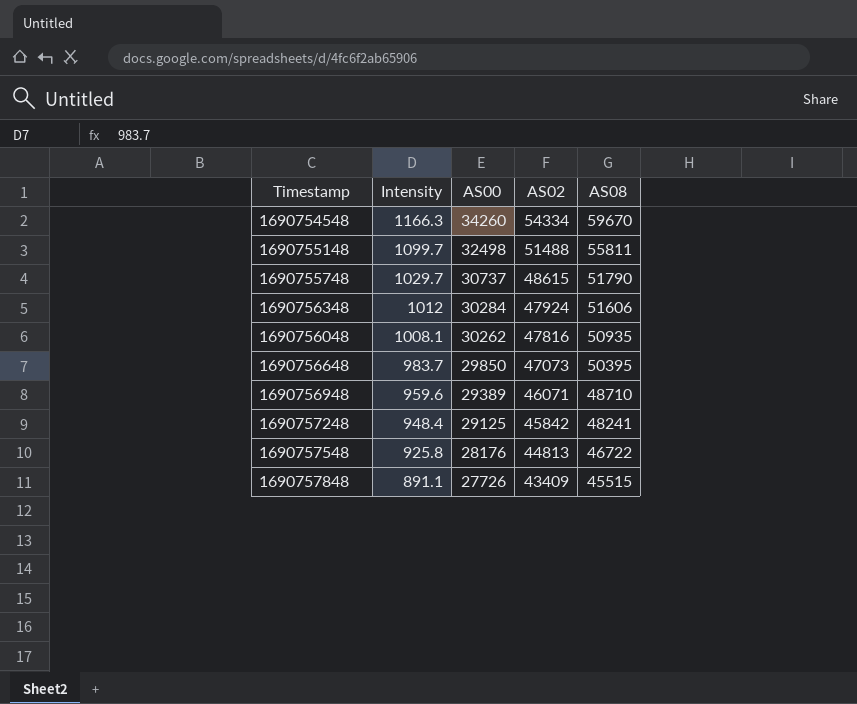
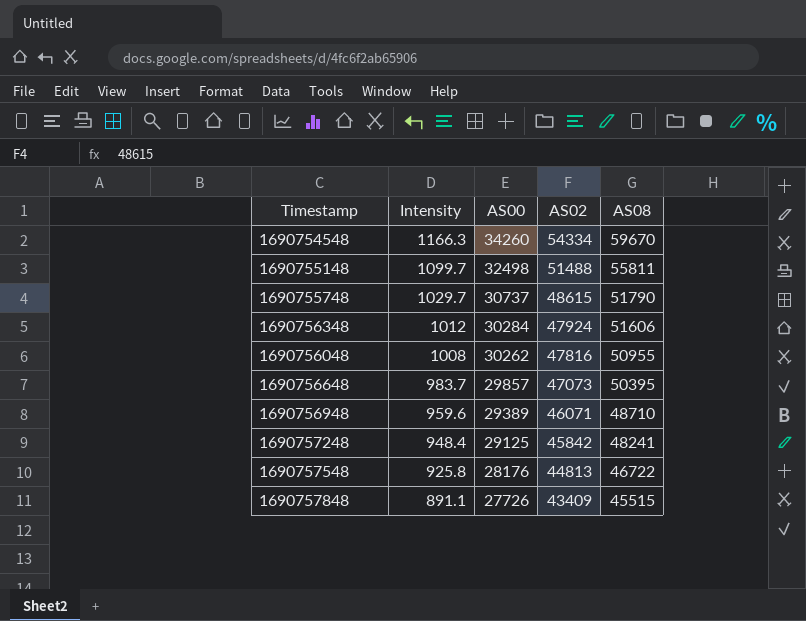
1690756048 | Intensity: 1008.1 -> 1008
1690756048 | AS08: 50935 -> 50955
1690756648 | AS00: 29850 -> 29857

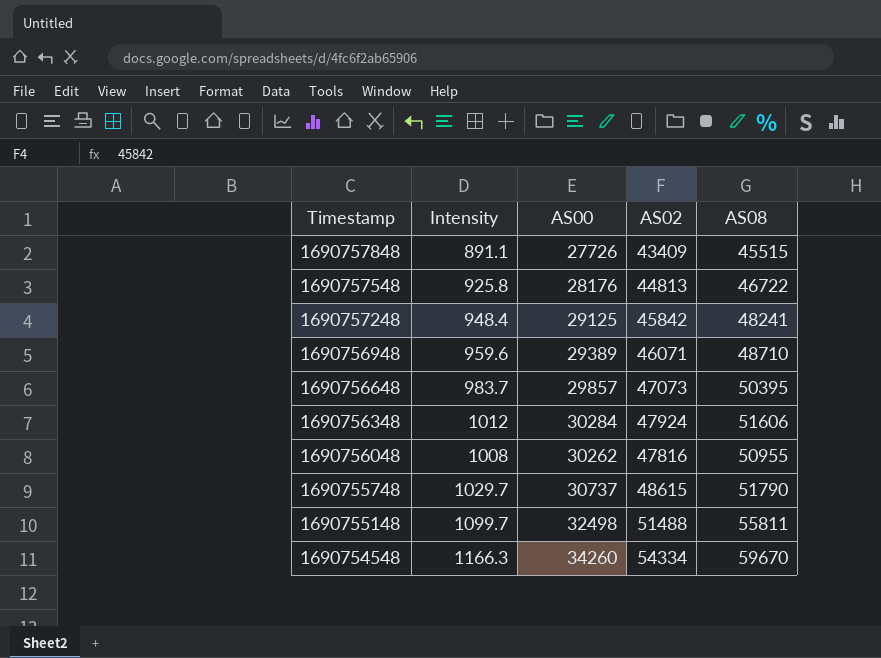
row order: Intensity descending -> Timestamp descending

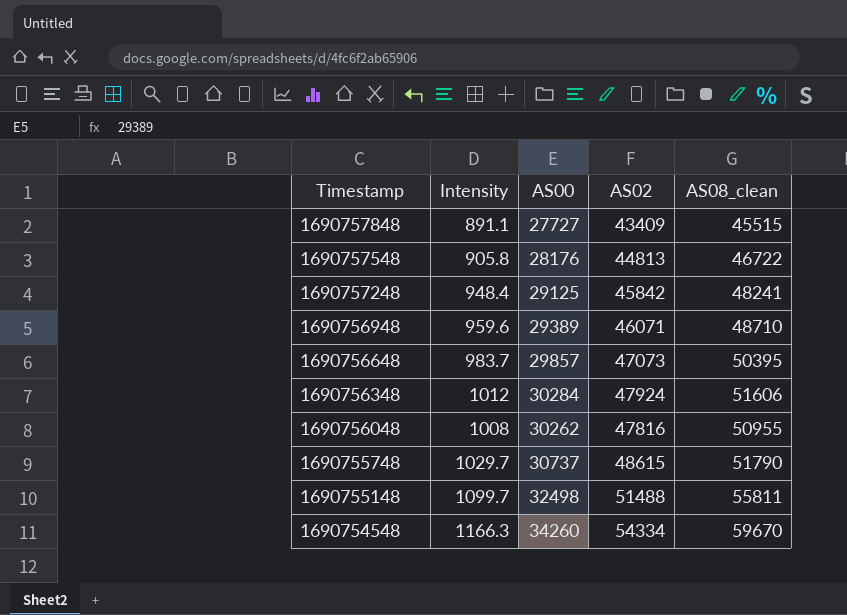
column name: AS08 -> AS08_clean
1690757848 | AS00: 27726 -> 27727
1690757548 | Intensity: 925.8 -> 905.8

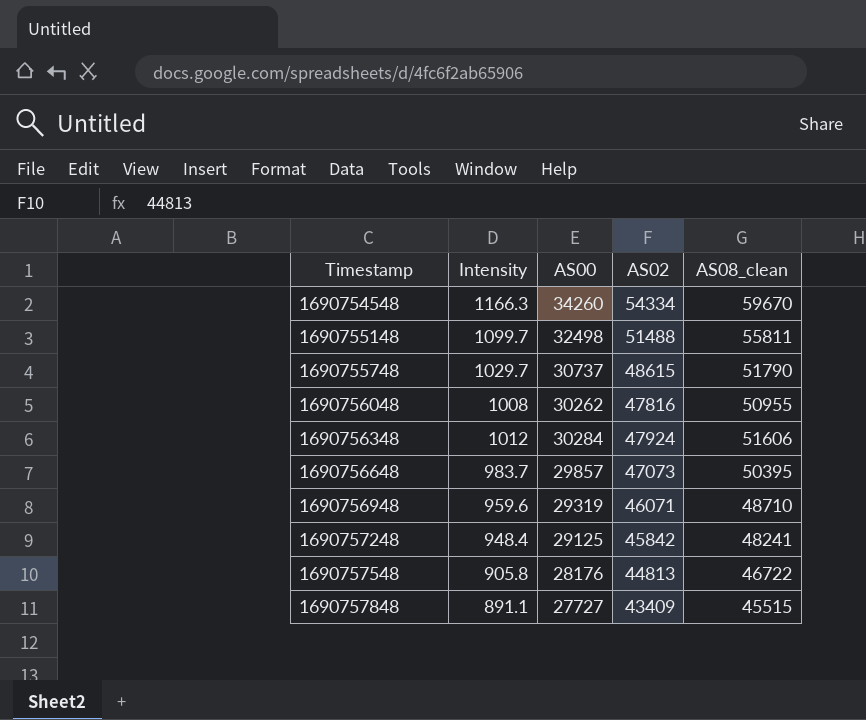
row order: Timestamp descending -> Timestamp ascending
1690756948 | AS00: 29389 -> 29319

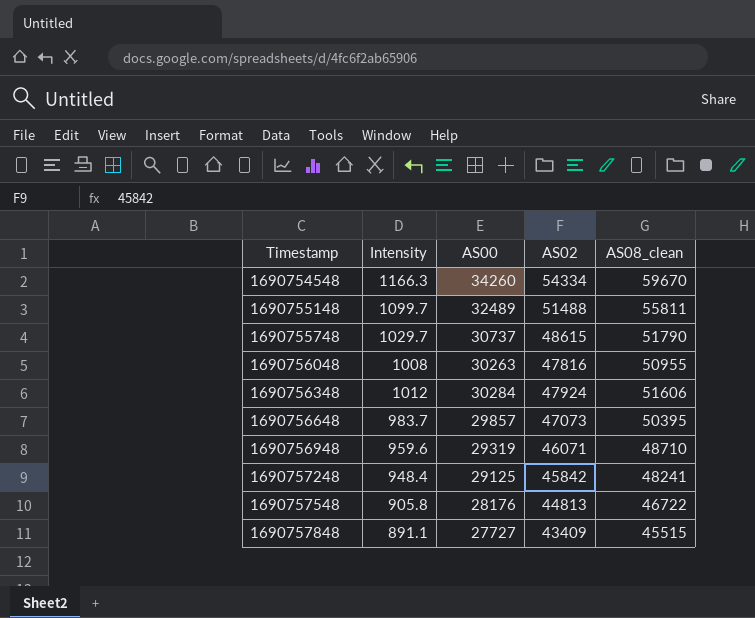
1690755148 | AS00: 32498 -> 32489
1690756048 | AS00: 30262 -> 30263

